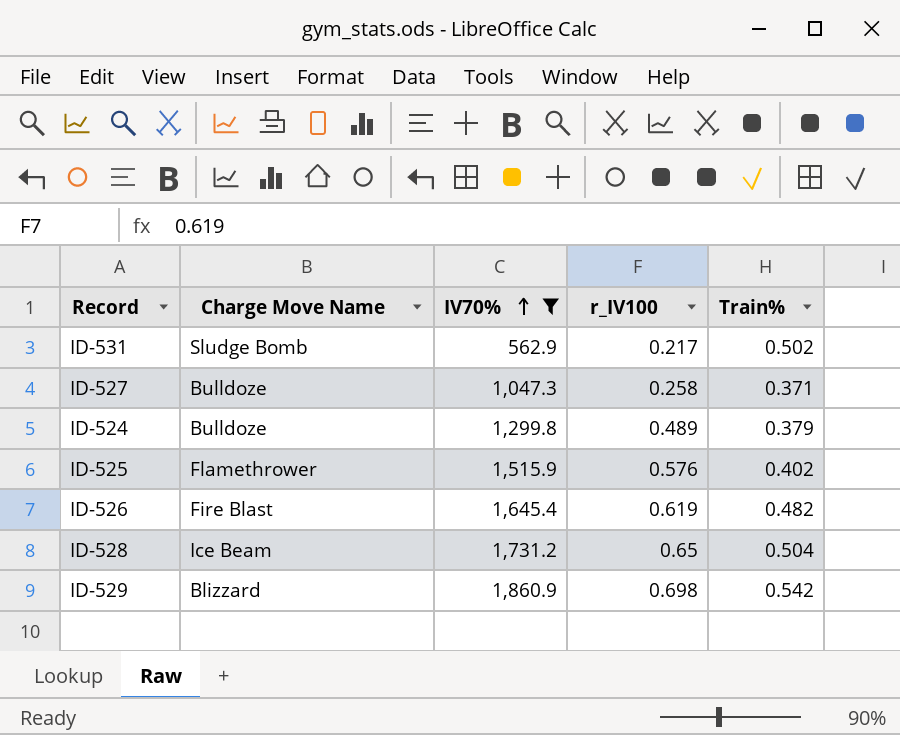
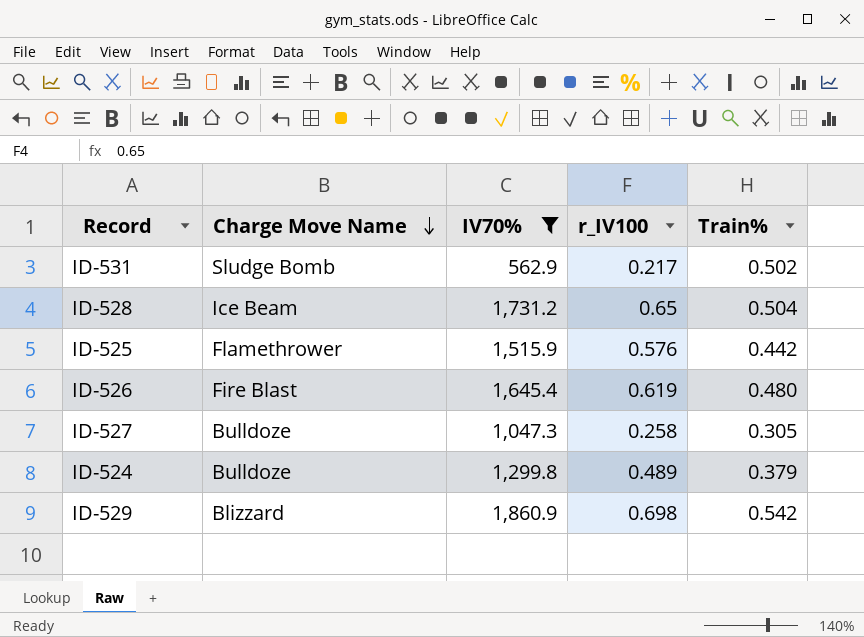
row order: IV70% ascending -> Charge Move Name descending
ID-525 | Train%: 0.402 -> 0.442
ID-526 | Train%: 0.482 -> 0.480
ID-527 | Train%: 0.371 -> 0.305

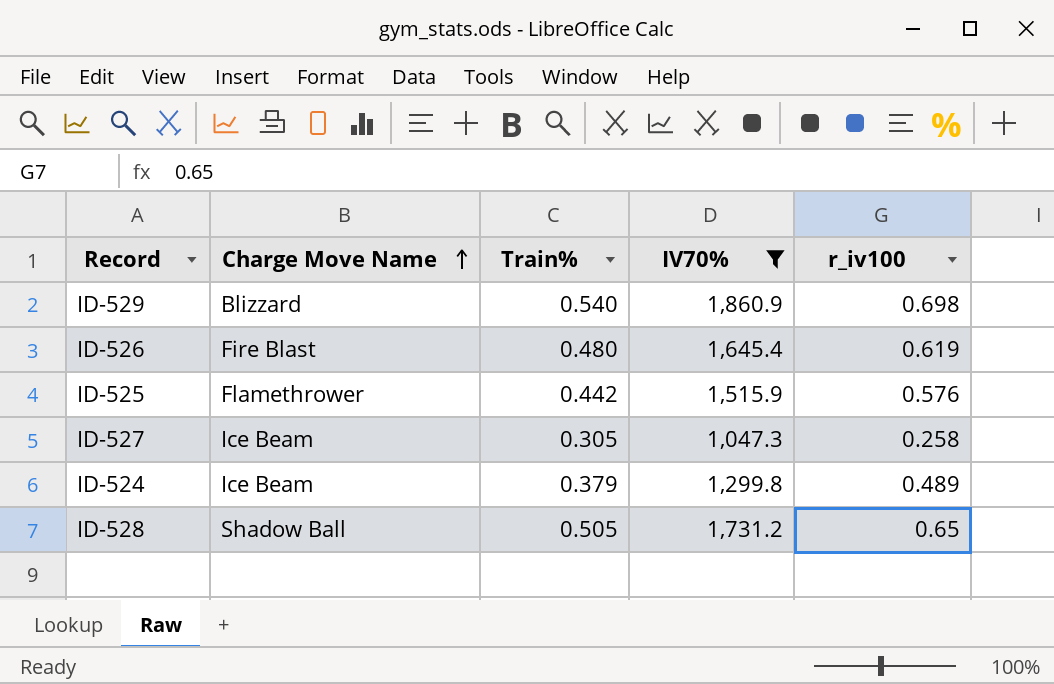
row order: Charge Move Name descending -> Charge Move Name ascending
column Train% | position: 5 -> 3
column name: r_IV100 -> r_iv100
row ID-531: Sludge Bomb | 562.9 | 0.217 | 0.502 -> none
ID-529 | Train%: 0.542 -> 0.540
ID-527 | Charge Move Name: Bulldoze -> Ice Beam
ID-524 | Charge Move Name: Bulldoze -> Ice Beam
ID-528 | Charge Move Name: Ice Beam -> Shadow Ball
ID-528 | Train%: 0.504 -> 0.505

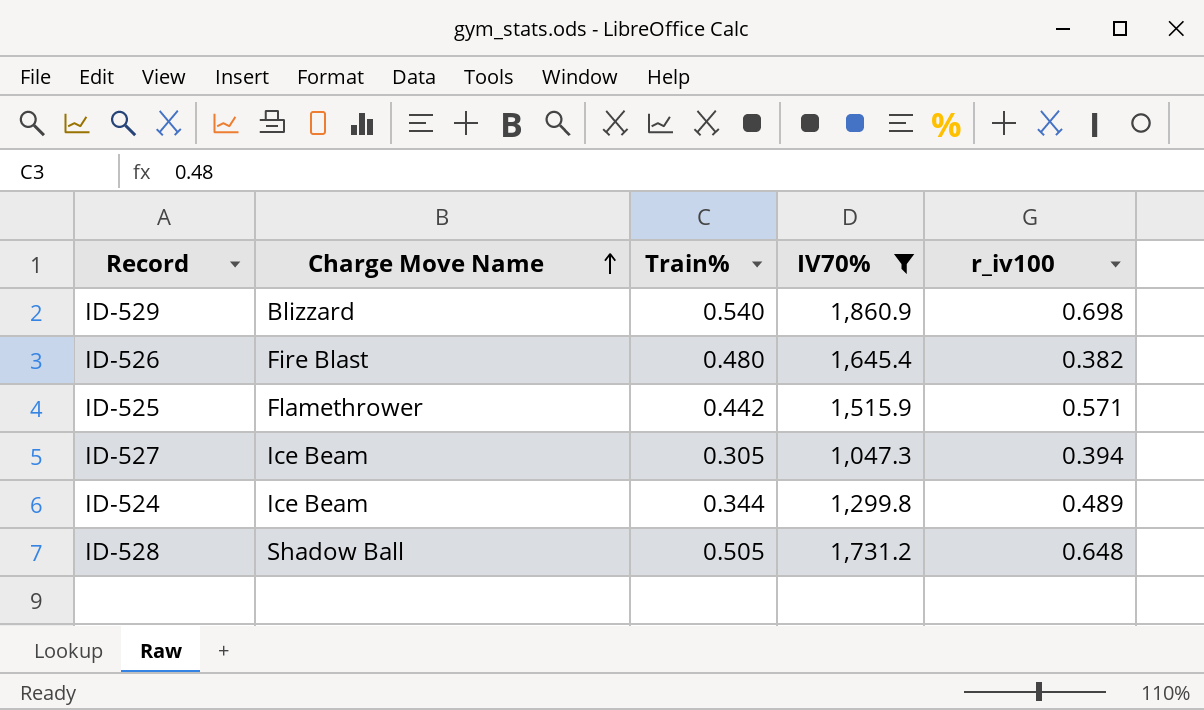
ID-526 | r_iv100: 0.619 -> 0.382
ID-525 | r_iv100: 0.576 -> 0.571
ID-527 | r_iv100: 0.258 -> 0.394
ID-524 | Train%: 0.379 -> 0.344
ID-528 | r_iv100: 0.65 -> 0.648

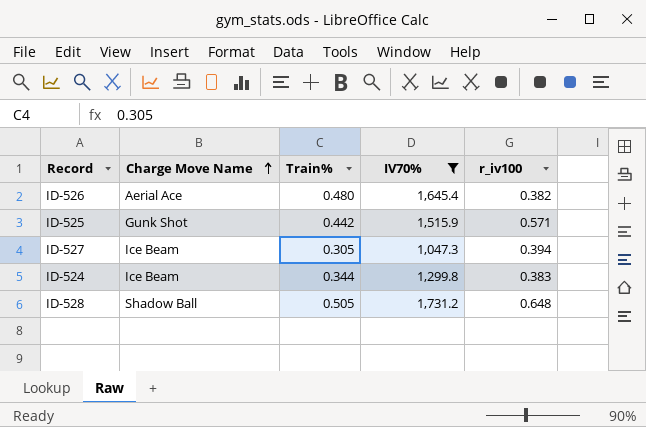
row ID-529: Blizzard | 0.540 | 1,860.9 | 0.698 -> none
ID-526 | Charge Move Name: Fire Blast -> Aerial Ace
ID-525 | Charge Move Name: Flamethrower -> Gunk Shot
ID-524 | r_iv100: 0.489 -> 0.383

